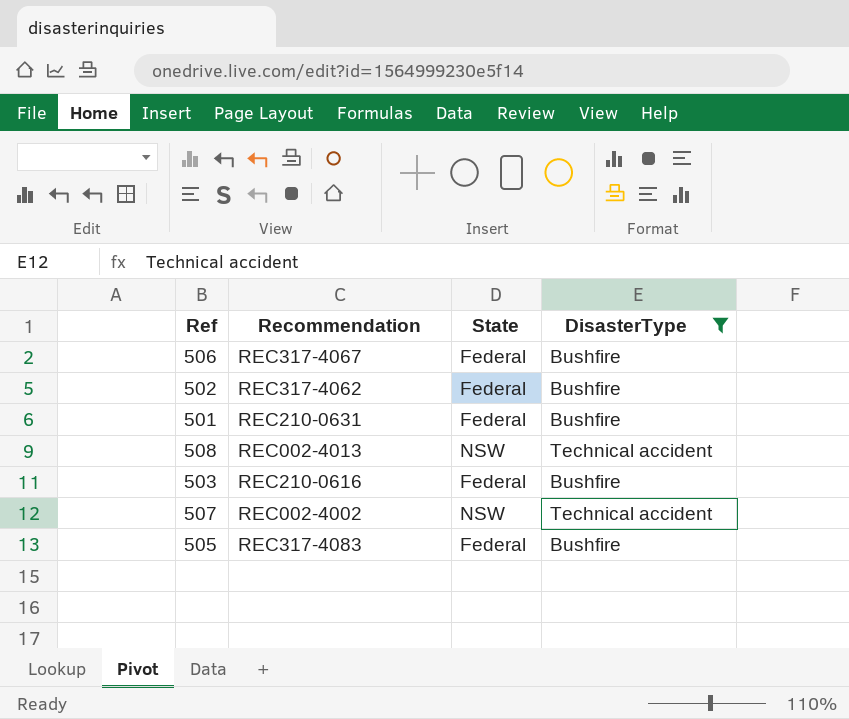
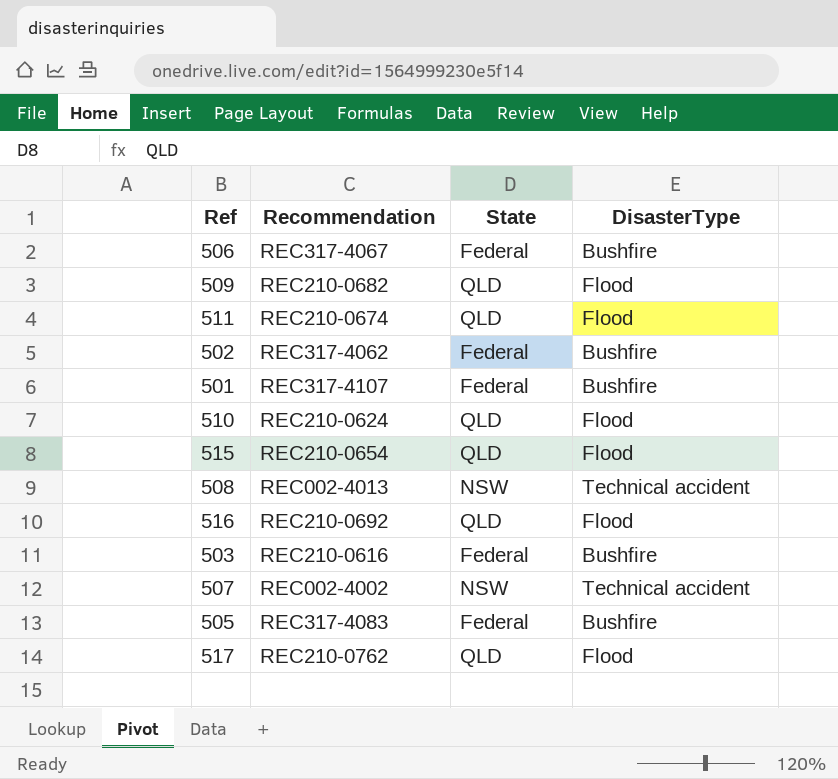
filter: DisasterType != Flood -> none
501 | Recommendation: REC210-0631 -> REC317-4107

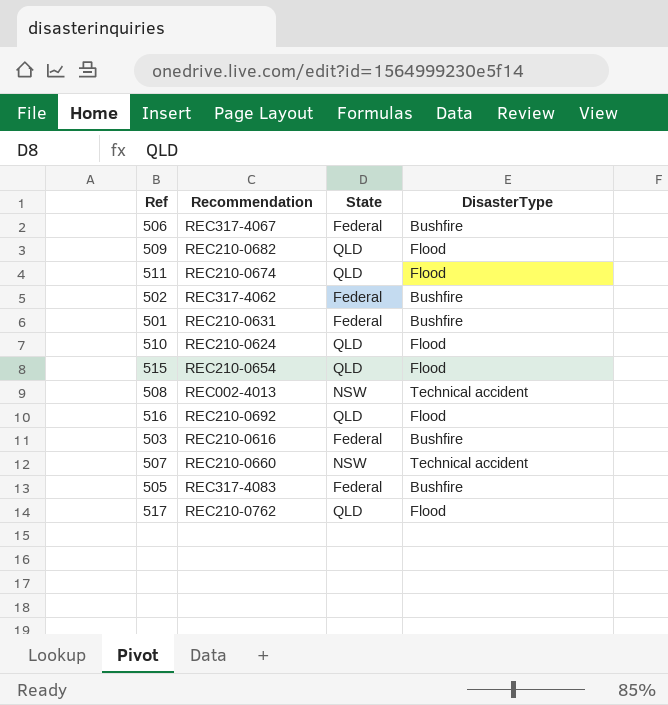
501 | Recommendation: REC317-4107 -> REC210-0631
507 | Recommendation: REC002-4002 -> REC210-0660

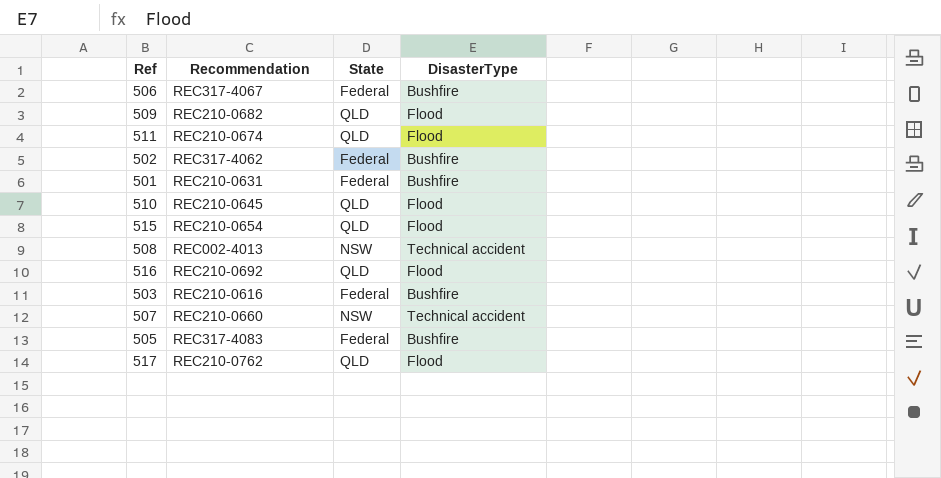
510 | Recommendation: REC210-0624 -> REC210-0645

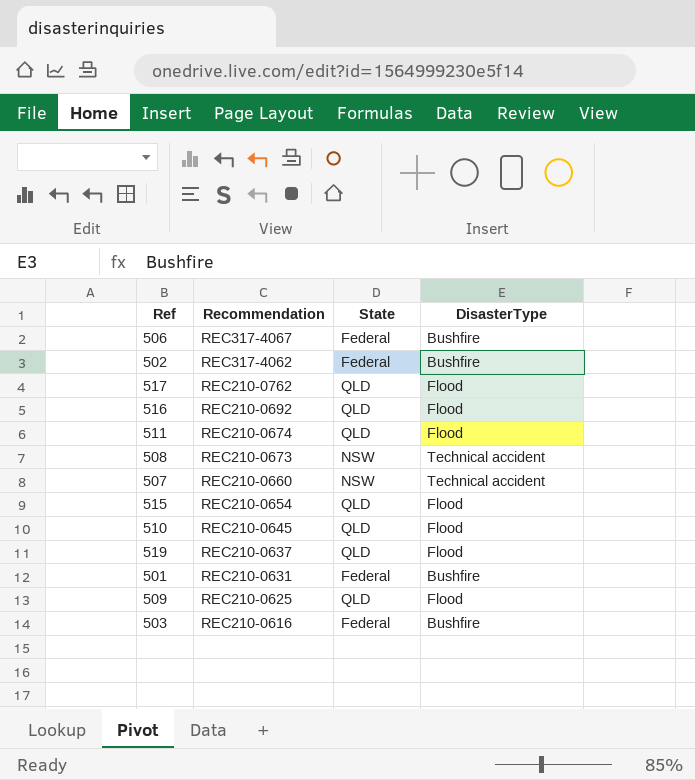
row order: none -> Recommendation descending
row 505: REC317-4083 | Federal | Bushfire -> none
508 | Recommendation: REC002-4013 -> REC210-0673
row 519: none -> REC210-0637 | QLD | Flood
509 | Recommendation: REC210-0682 -> REC210-0625

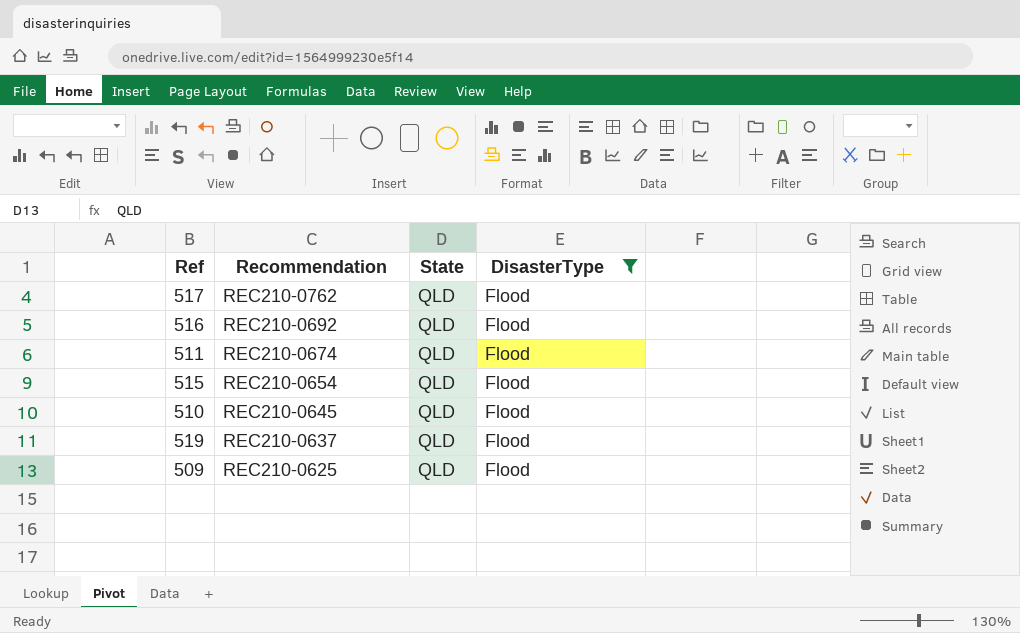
filter: none -> DisasterType = Flood

